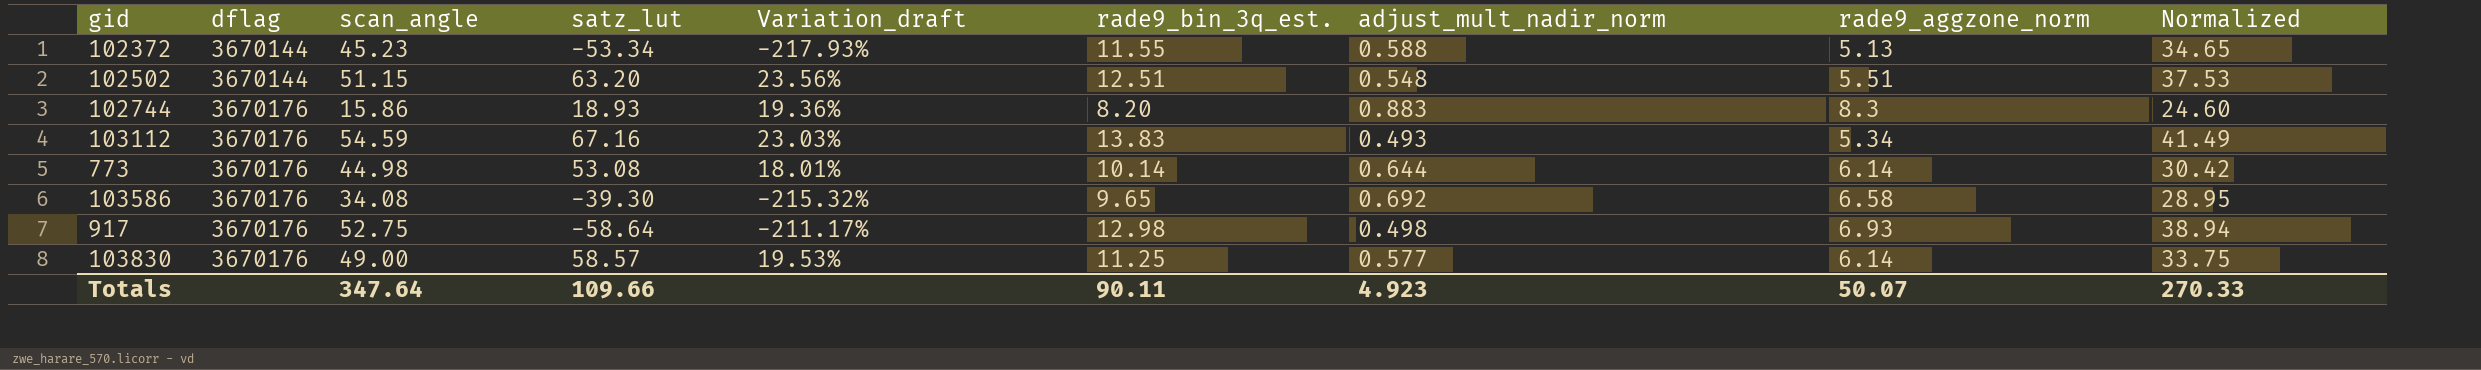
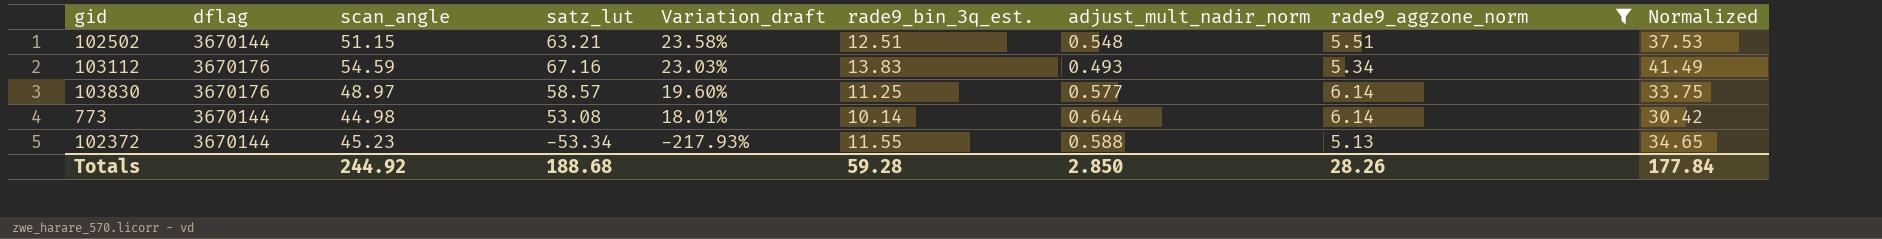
filter: none -> rade9_aggzone_norm <= 6.14
row order: dflag ascending -> Variation_draft descending
102502 | satz_lut: 63.20 -> 63.21
102502 | Variation_draft: 23.56% -> 23.58%
103830 | scan_angle: 49.00 -> 48.97
103830 | Variation_draft: 19.53% -> 19.60%
773 | dflag: 3670176 -> 3670144
Totals | scan_angle: 347.64 -> 244.92
Totals | satz_lut: 109.66 -> 188.68
Totals | rade9_bin_3q_est.: 90.11 -> 59.28
Totals | adjust_mult_nadir_norm: 4.923 -> 2.850
Totals | rade9_aggzone_norm: 50.07 -> 28.26
Totals | Normalized: 270.33 -> 177.84

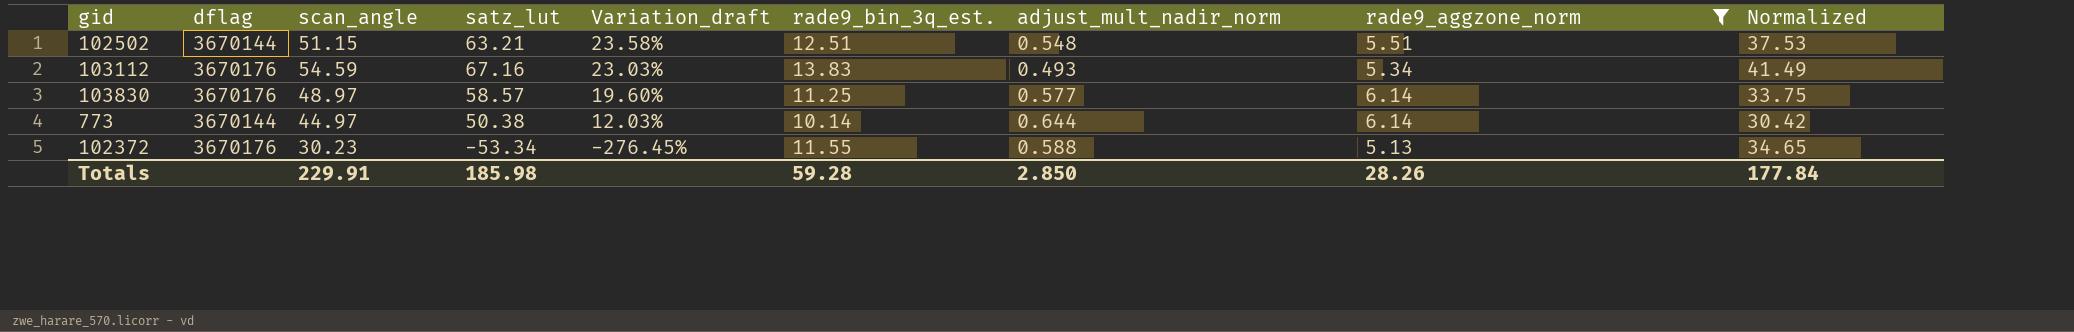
773 | scan_angle: 44.98 -> 44.97
773 | satz_lut: 53.08 -> 50.38
773 | Variation_draft: 18.01% -> 12.03%
102372 | dflag: 3670144 -> 3670176
102372 | scan_angle: 45.23 -> 30.23
102372 | Variation_draft: -217.93% -> -276.45%
Totals | scan_angle: 244.92 -> 229.91
Totals | satz_lut: 188.68 -> 185.98

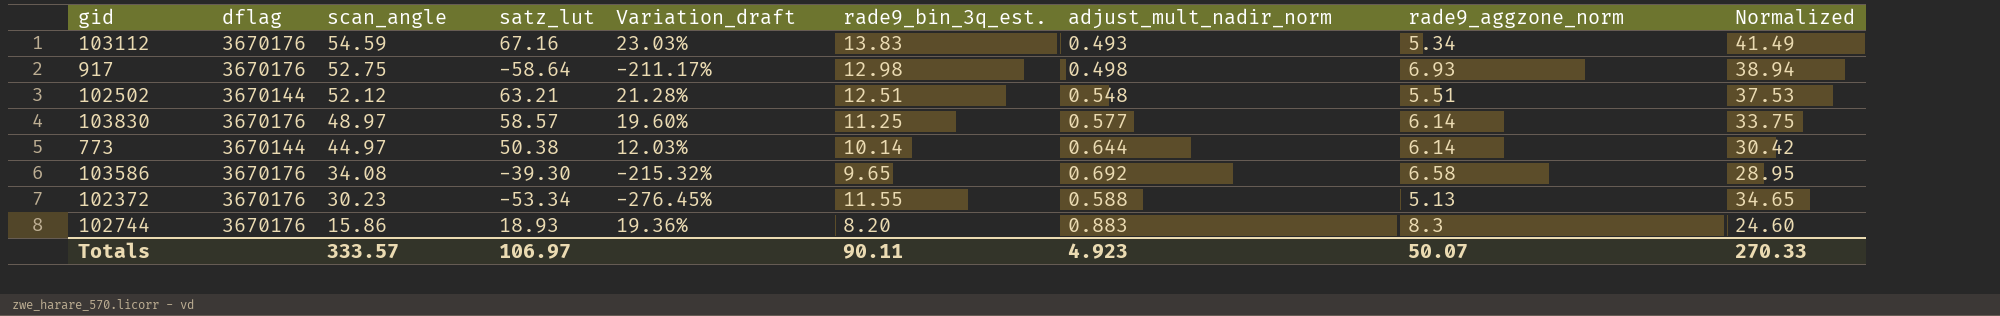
filter: rade9_aggzone_norm <= 6.14 -> none
row order: Variation_draft descending -> scan_angle descending
102502 | scan_angle: 51.15 -> 52.12
102502 | Variation_draft: 23.58% -> 21.28%
Totals | scan_angle: 229.91 -> 333.57
Totals | satz_lut: 185.98 -> 106.97
Totals | rade9_bin_3q_est.: 59.28 -> 90.11
Totals | adjust_mult_nadir_norm: 2.850 -> 4.923
Totals | rade9_aggzone_norm: 28.26 -> 50.07
Totals | Normalized: 177.84 -> 270.33

